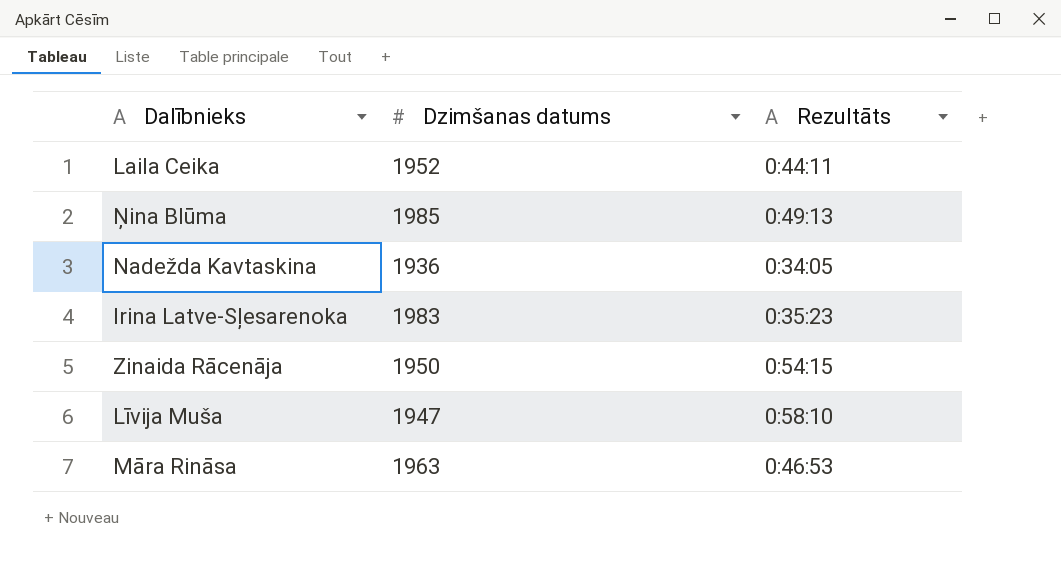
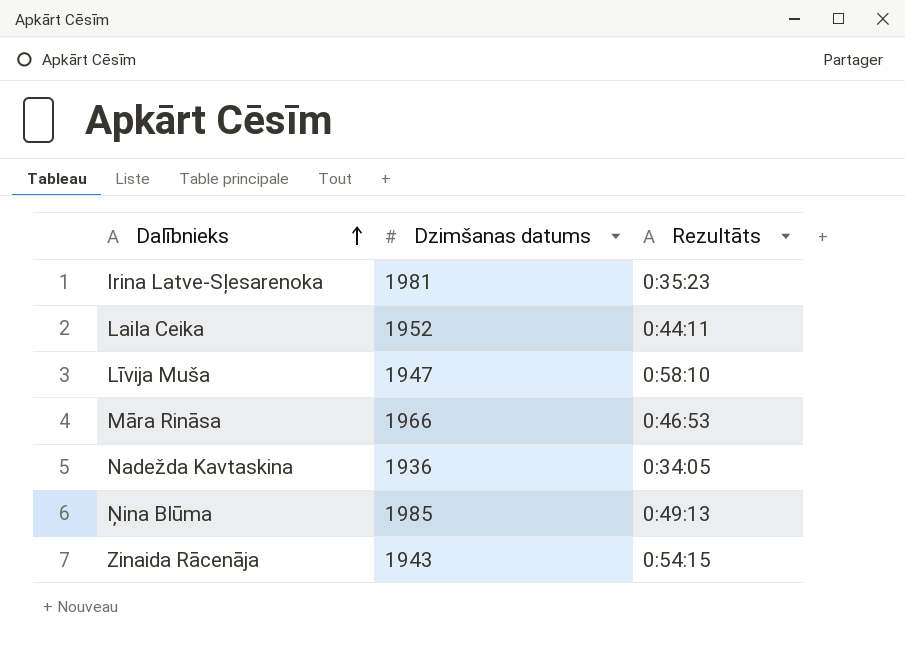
row order: none -> Dalībnieks ascending
Irina Latve-Sļesarenoka | Dzimšanas datums: 1983 -> 1981
Māra Rināsa | Dzimšanas datums: 1963 -> 1966
Zinaida Rācenāja | Dzimšanas datums: 1950 -> 1943

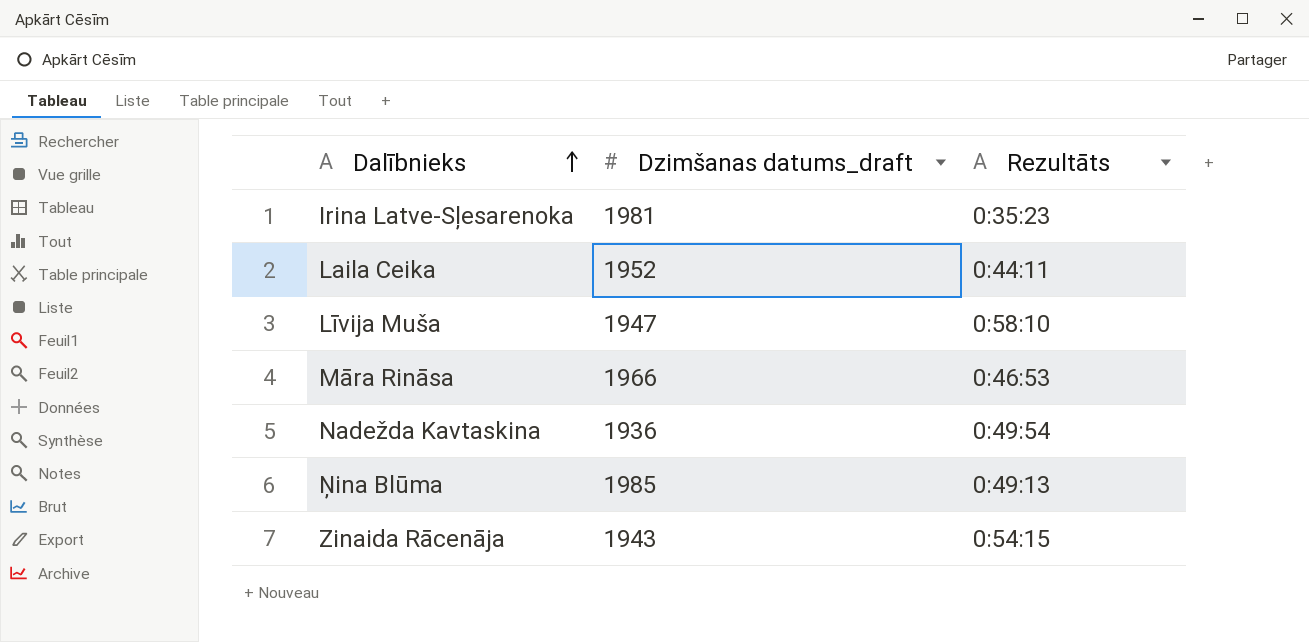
column name: Dzimšanas datums -> Dzimšanas datums_draft
Nadežda Kavtaskina | Rezultāts: 0:34:05 -> 0:49:54

